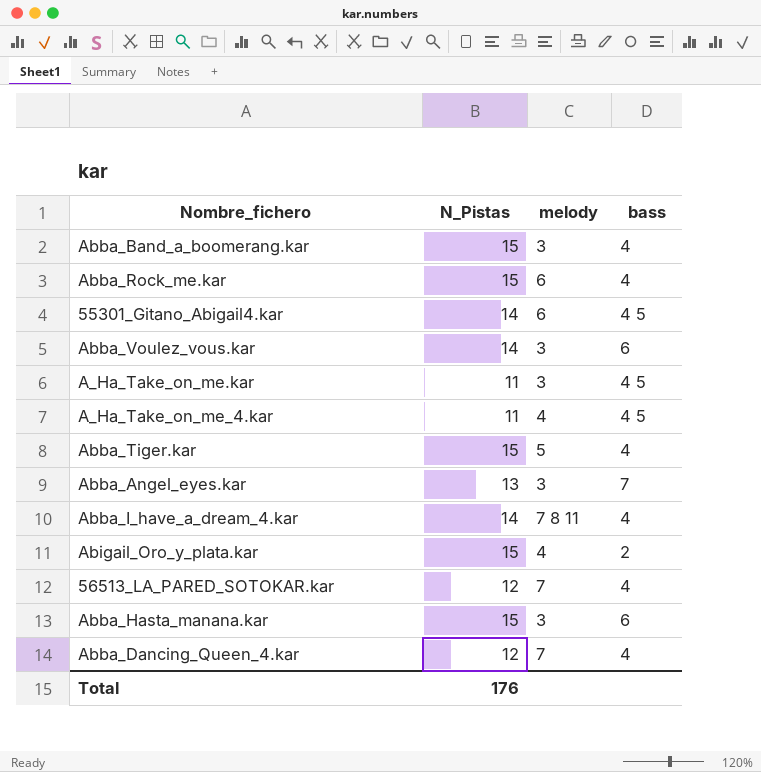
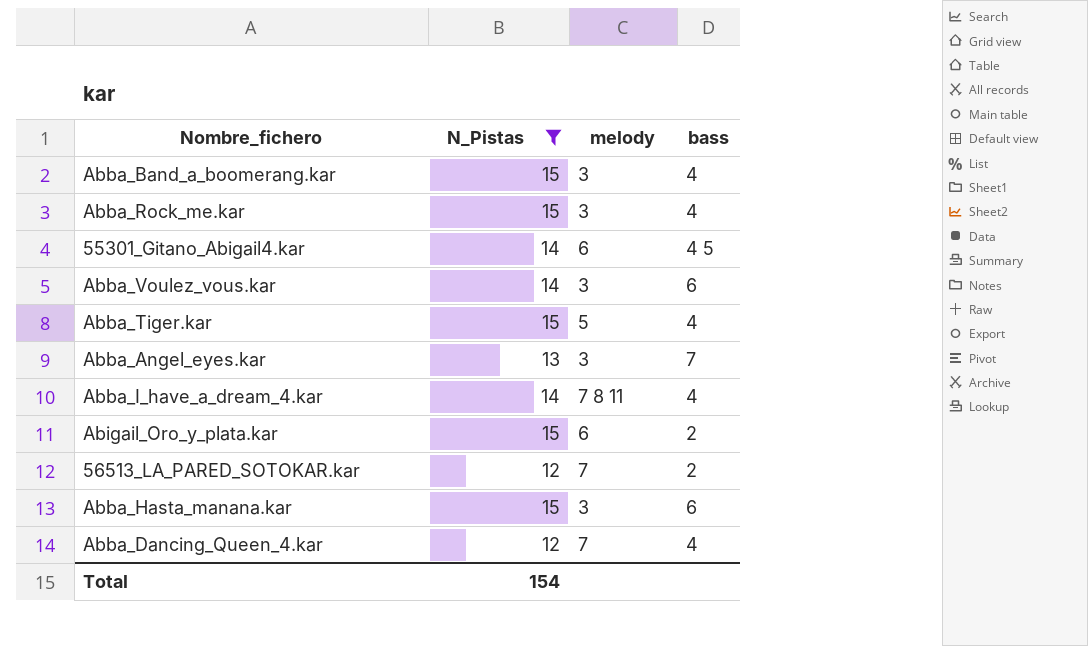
filter: none -> N_Pistas != 11
Abba_Rock_me.kar | melody: 6 -> 3
Abigail_Oro_y_plata.kar | melody: 4 -> 6
56513_LA_PARED_SOTOKAR.kar | bass: 4 -> 2
Total | N_Pistas: 176 -> 154

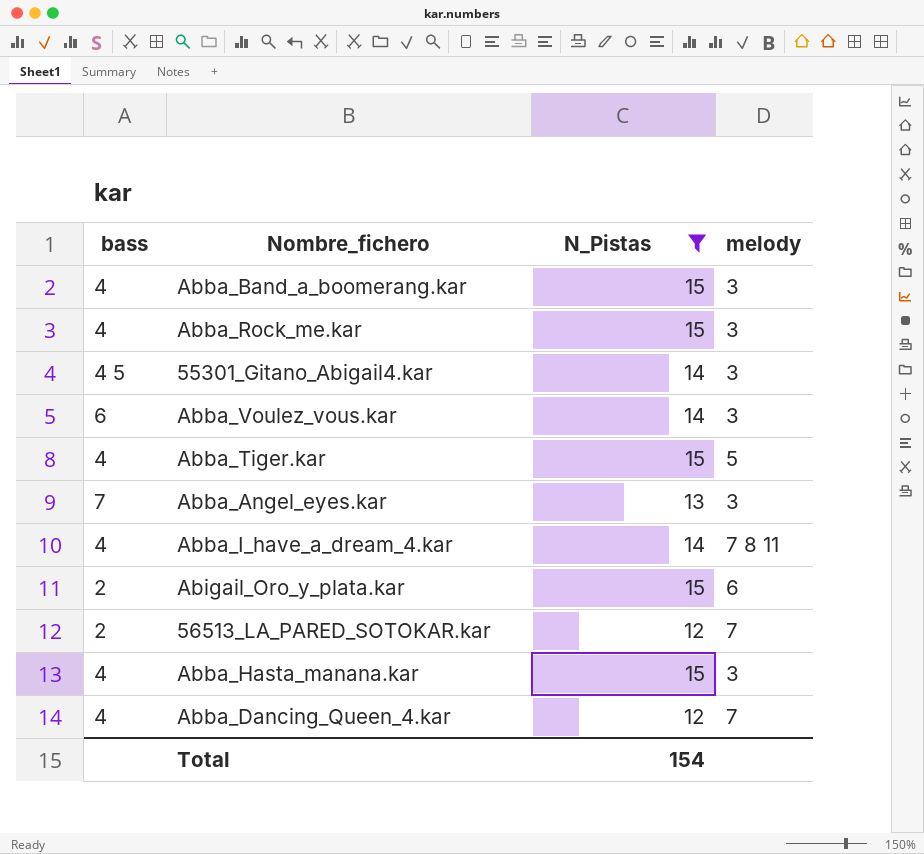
column bass | position: 4 -> 1
55301_Gitano_Abigail4.kar | melody: 6 -> 3
Abba_Hasta_manana.kar | bass: 6 -> 4

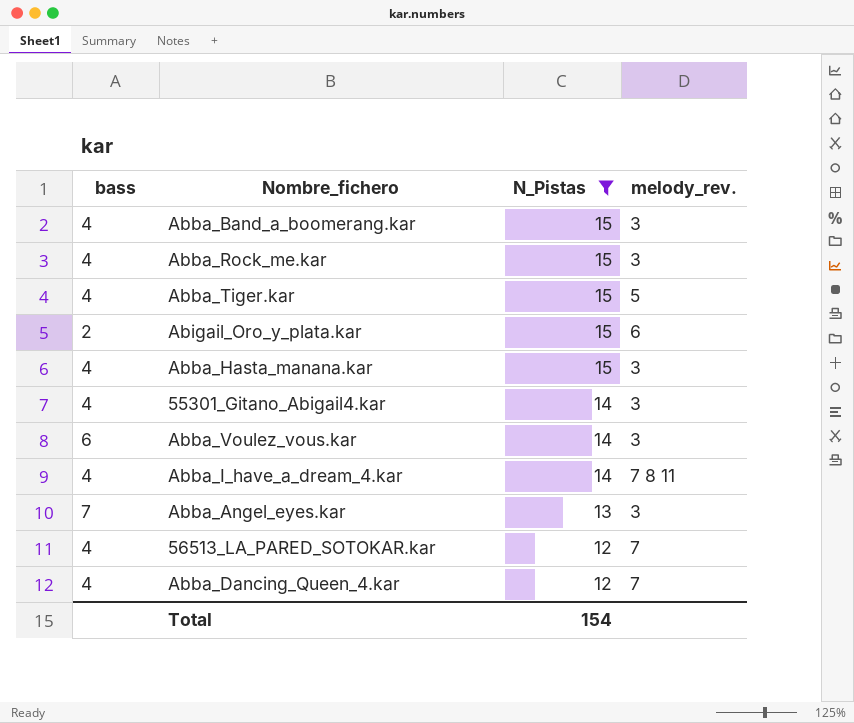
row order: none -> N_Pistas descending
column name: melody -> melody_rev.
55301_Gitano_Abigail4.kar | bass: 4 5 -> 4
56513_LA_PARED_SOTOKAR.kar | bass: 2 -> 4

